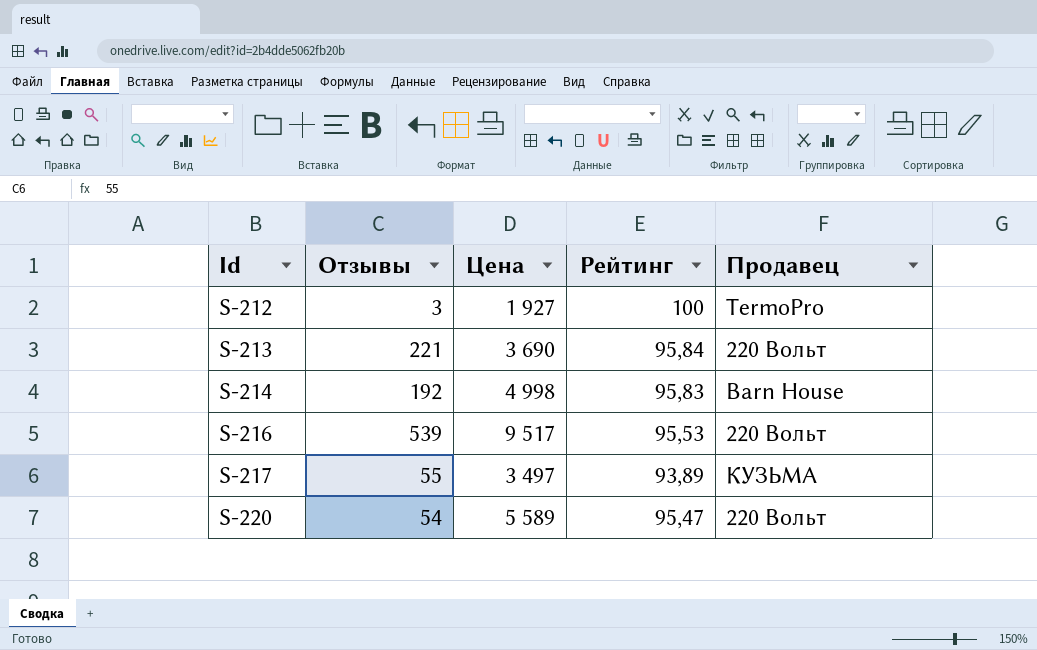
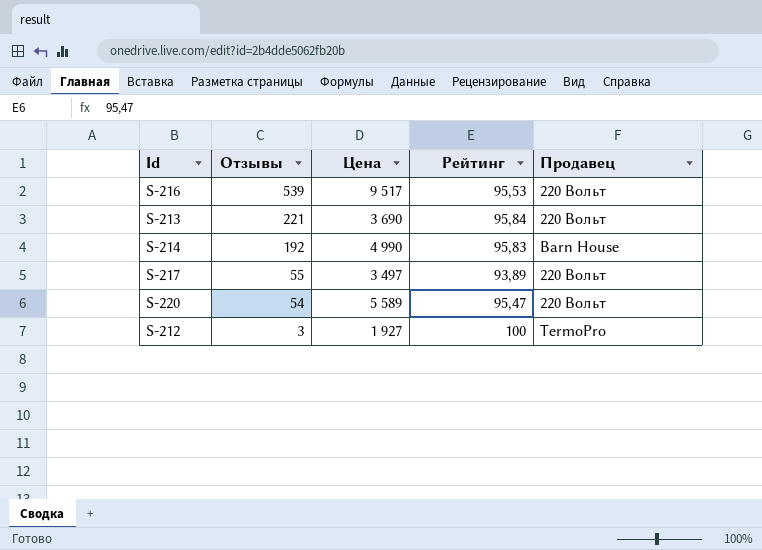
row order: Id ascending -> Отзывы descending
S-214 | Цена: 4 998 -> 4 990
S-217 | Продавец: КУЗЬМА -> 220 Вольт

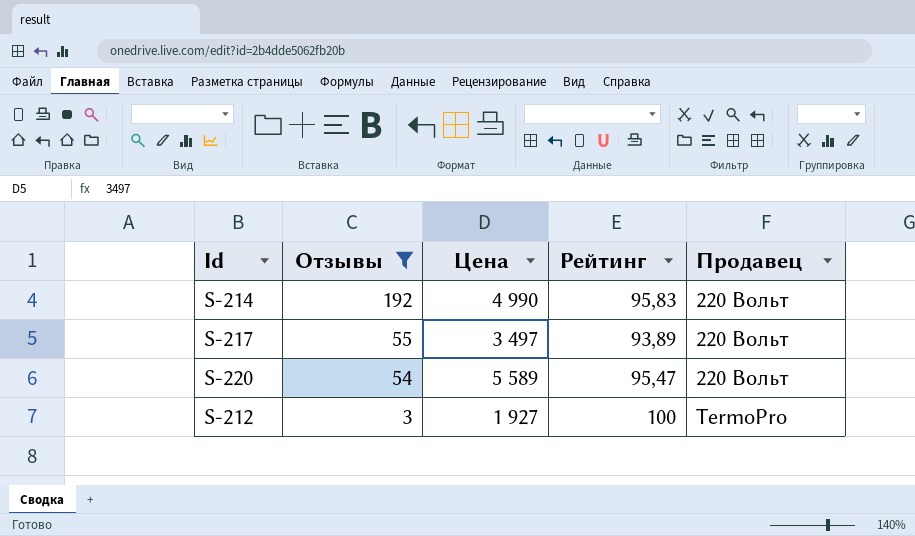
filter: none -> Отзывы <= 192
S-214 | Продавец: Barn House -> 220 Вольт

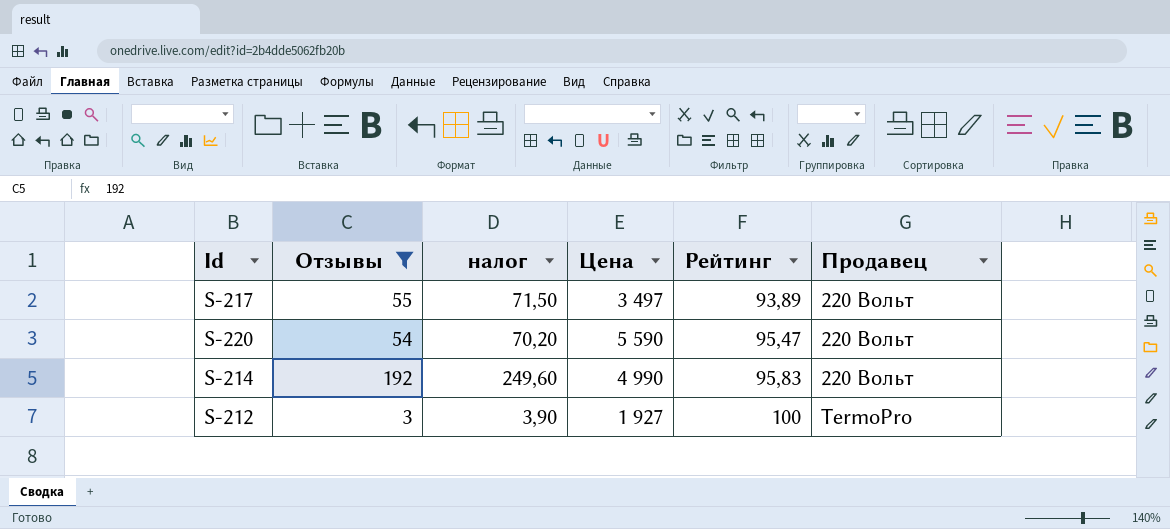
row order: Отзывы descending -> Рейтинг ascending
column налог | formula: none -> [Отзывы] * 1,3
S-220 | Цена: 5 589 -> 5 590

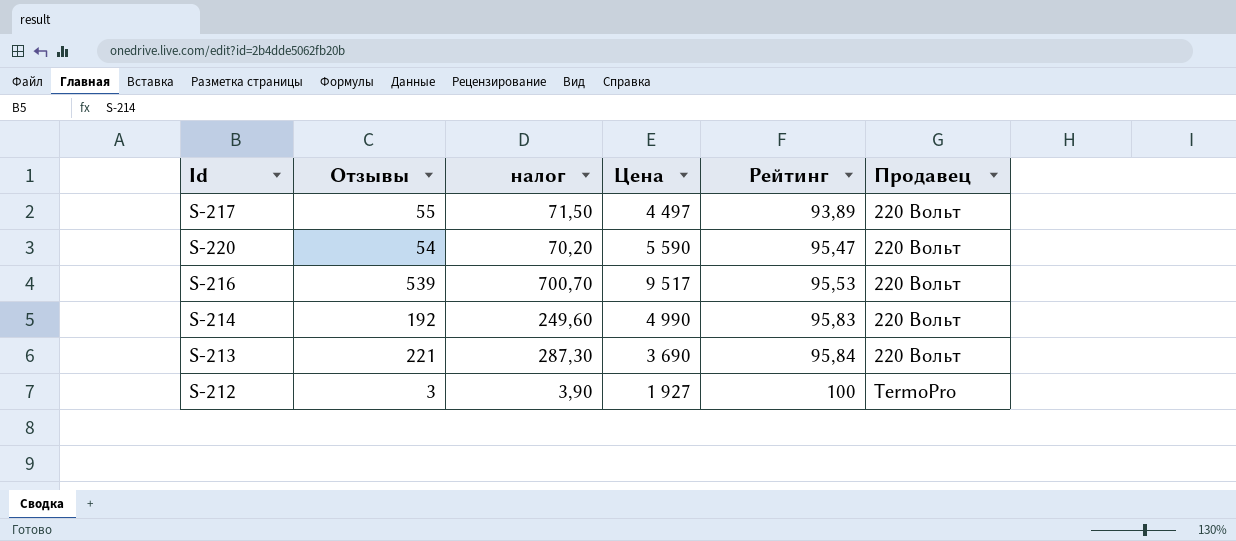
filter: Отзывы <= 192 -> none
S-217 | Цена: 3 497 -> 4 497

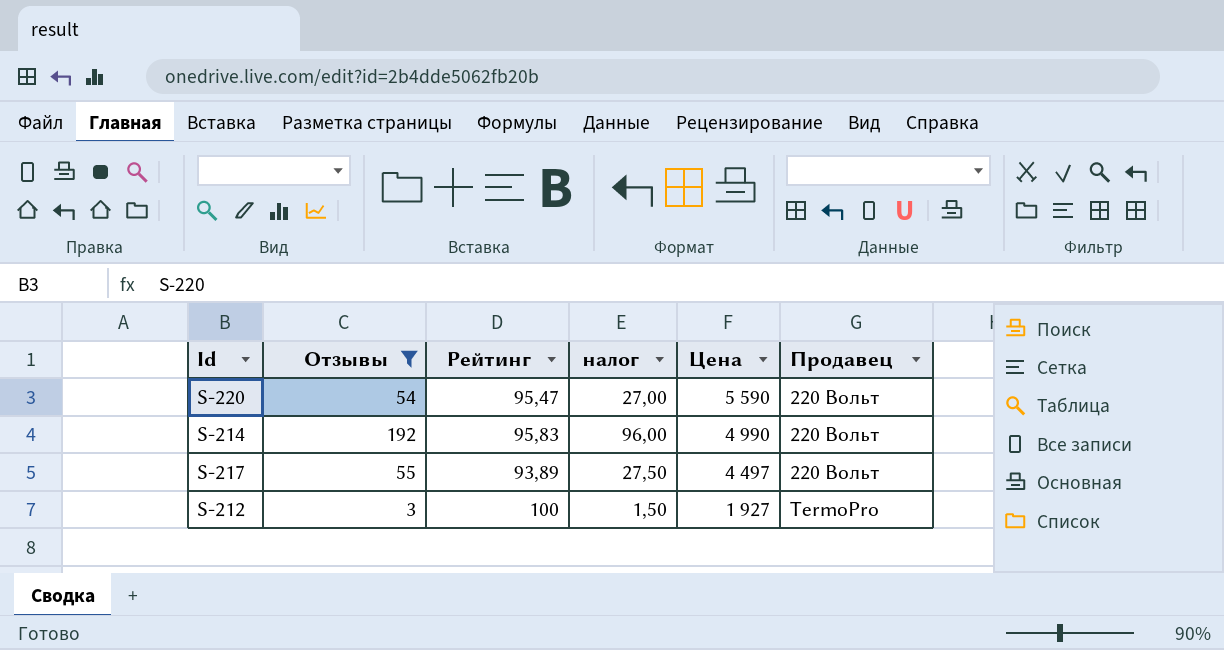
filter: none -> Отзывы <= 192
row order: Рейтинг ascending -> Цена descending
column Рейтинг | position: 5 -> 3
column налог | formula: [Отзывы] * 1,3 -> [Отзывы] * 0,5

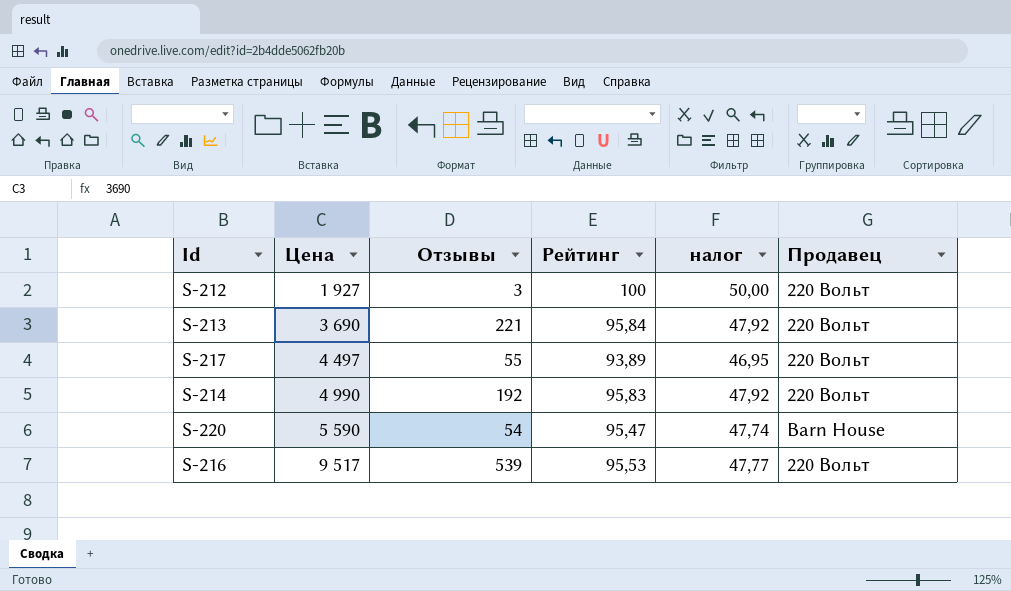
filter: Отзывы <= 192 -> none
row order: Цена descending -> Цена ascending
column Цена | position: 5 -> 2
column налог | formula: [Отзывы] * 0,5 -> [Рейтинг] * 0,5
S-212 | Продавец: TermoPro -> 220 Вольт
S-220 | Продавец: 220 Вольт -> Barn House

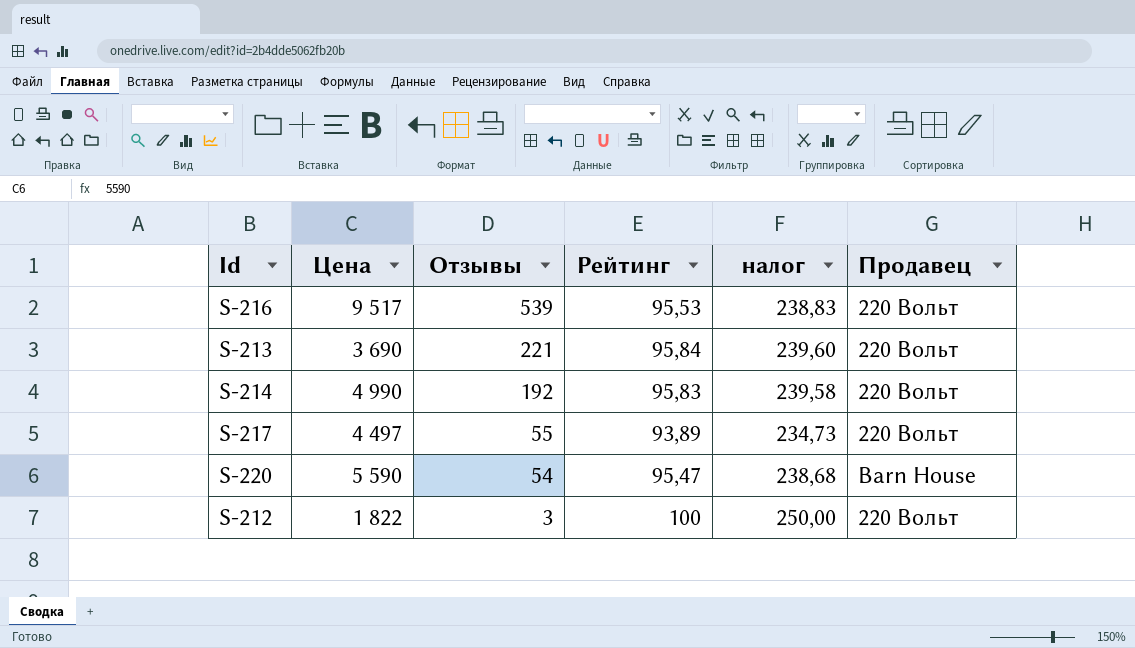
row order: Цена ascending -> Отзывы descending
column налог | formula: [Рейтинг] * 0,5 -> [Рейтинг] * 2,5
S-212 | Цена: 1 927 -> 1 822

